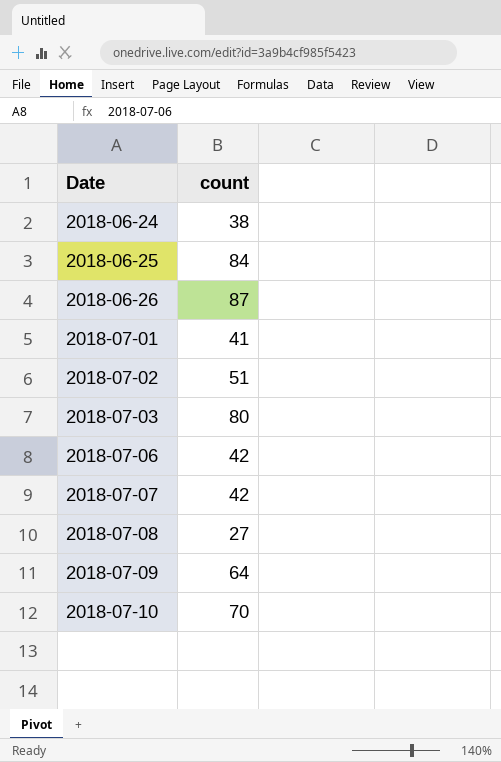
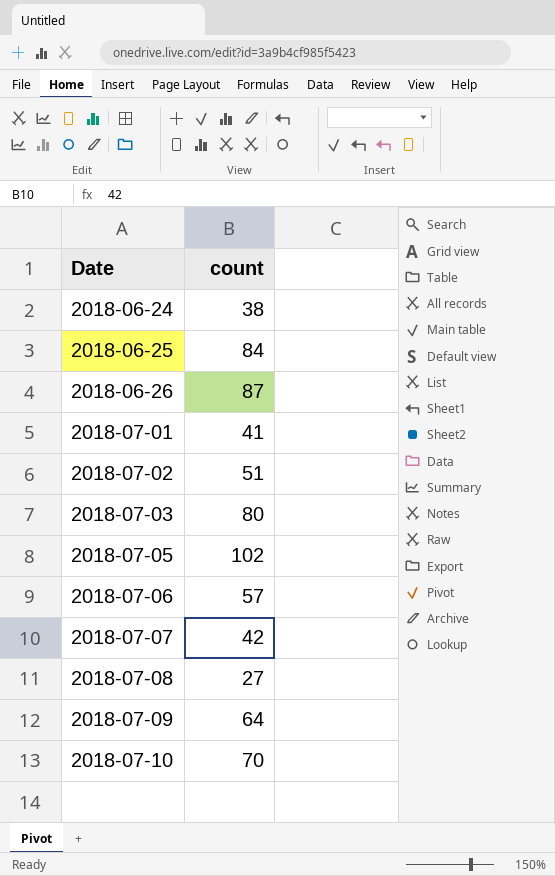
row 2018-07-05: none -> 102
2018-07-06 | count: 42 -> 57

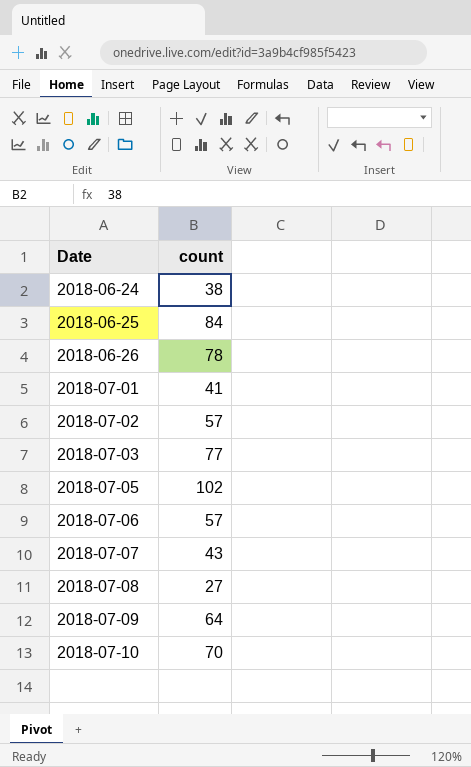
2018-06-26 | count: 87 -> 78
2018-07-02 | count: 51 -> 57
2018-07-03 | count: 80 -> 77
2018-07-07 | count: 42 -> 43

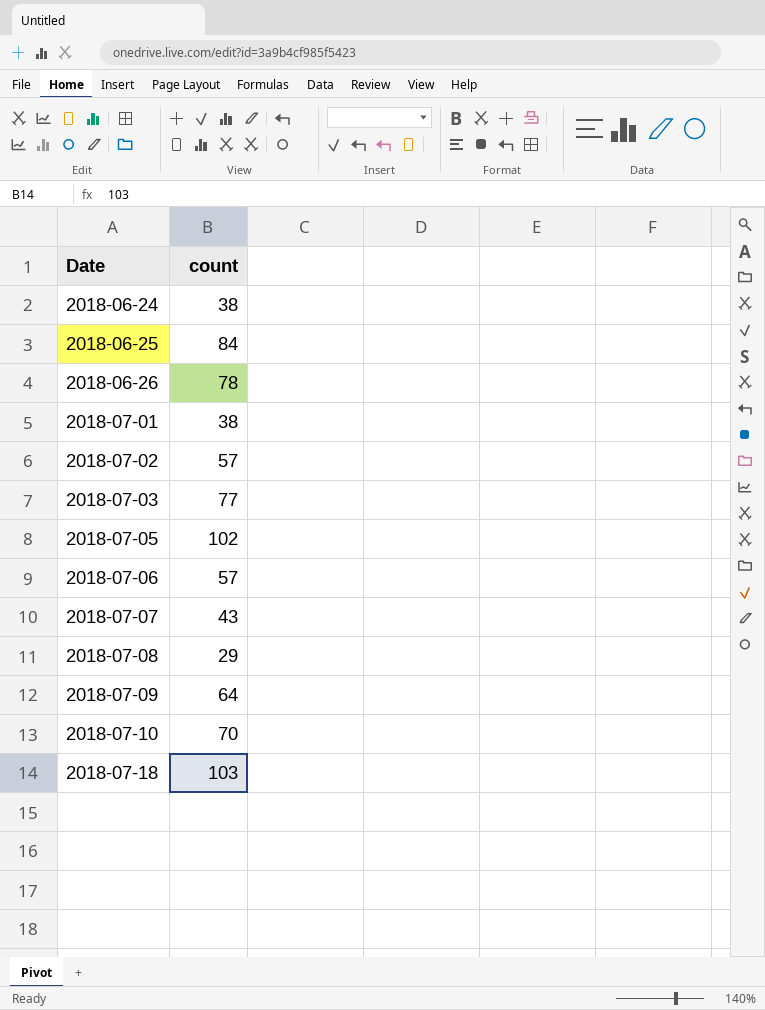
2018-07-01 | count: 41 -> 38
2018-07-08 | count: 27 -> 29
row 2018-07-18: none -> 103

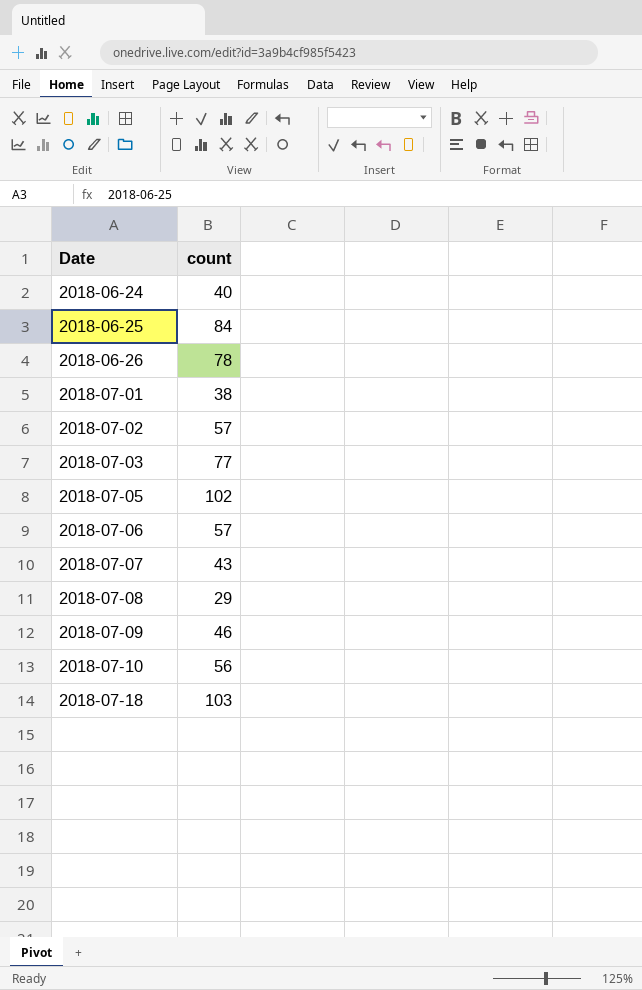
2018-06-24 | count: 38 -> 40
2018-07-09 | count: 64 -> 46
2018-07-10 | count: 70 -> 56

